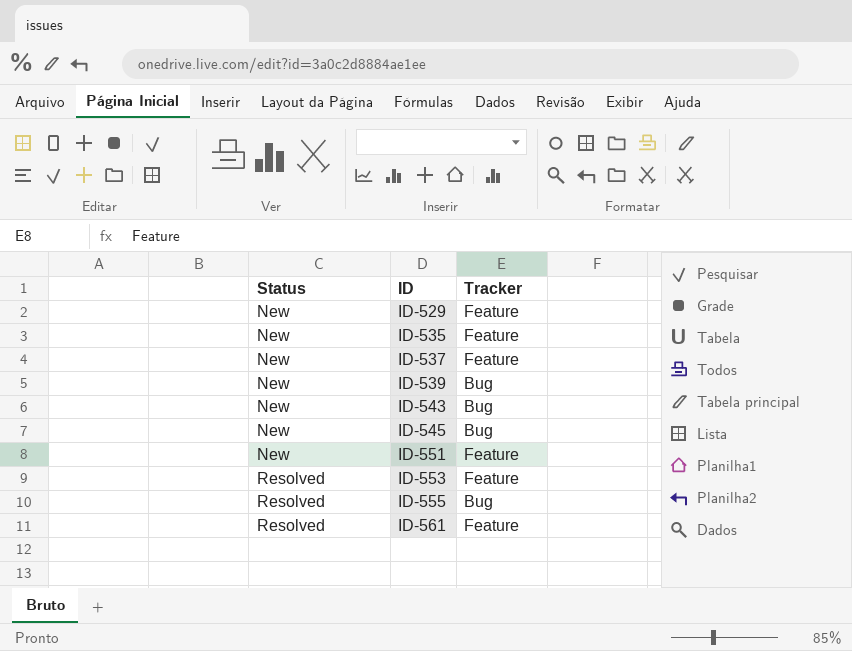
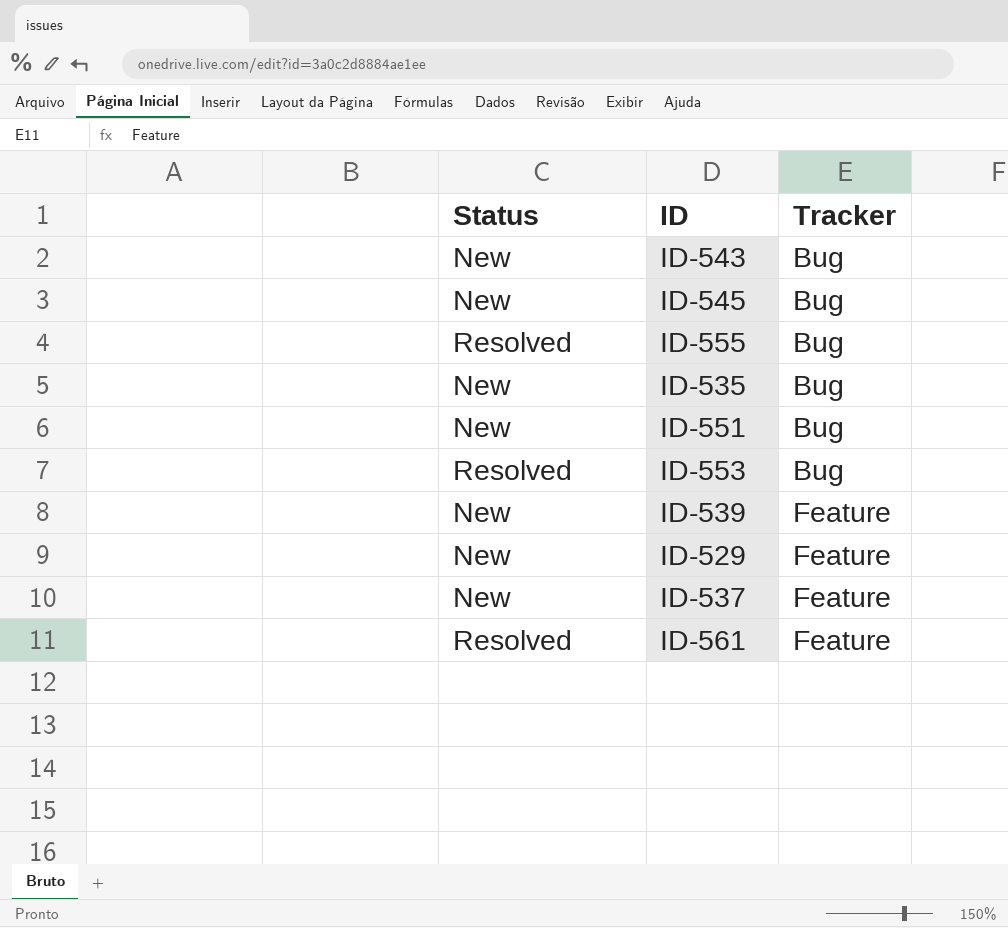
row order: Status ascending -> Tracker ascending
ID-535 | Tracker: Feature -> Bug
ID-551 | Tracker: Feature -> Bug
ID-553 | Tracker: Feature -> Bug
ID-539 | Tracker: Bug -> Feature

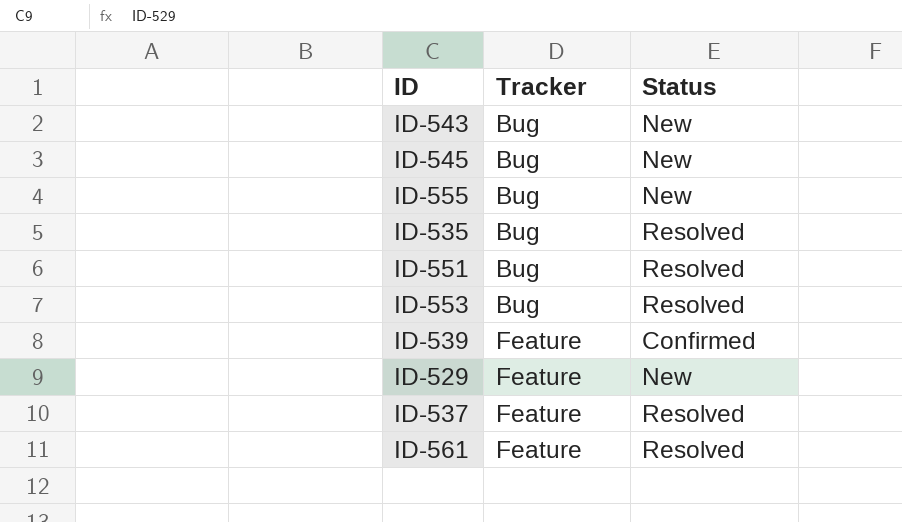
column Status | position: 1 -> 3
ID-555 | Status: Resolved -> New
ID-535 | Status: New -> Resolved
ID-551 | Status: New -> Resolved
ID-539 | Status: New -> Confirmed
ID-537 | Status: New -> Resolved

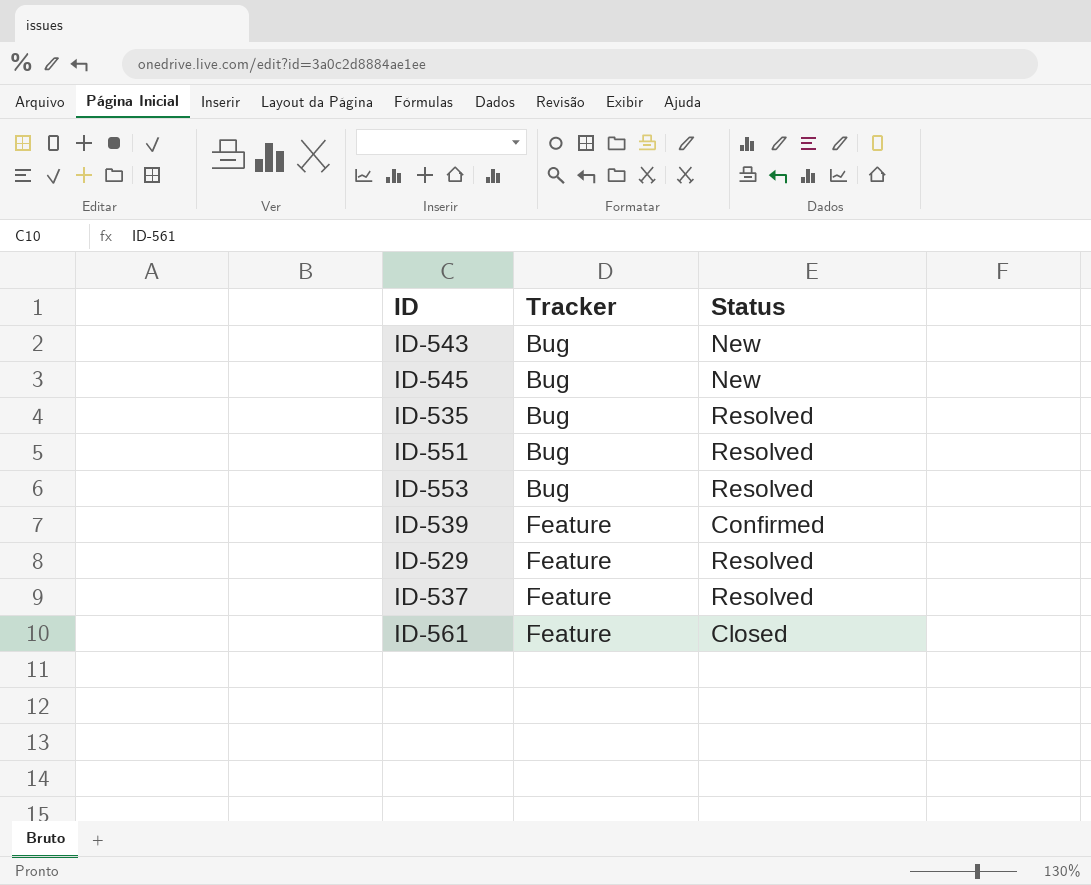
row ID-555: Bug | New -> none
ID-529 | Status: New -> Resolved
ID-561 | Status: Resolved -> Closed

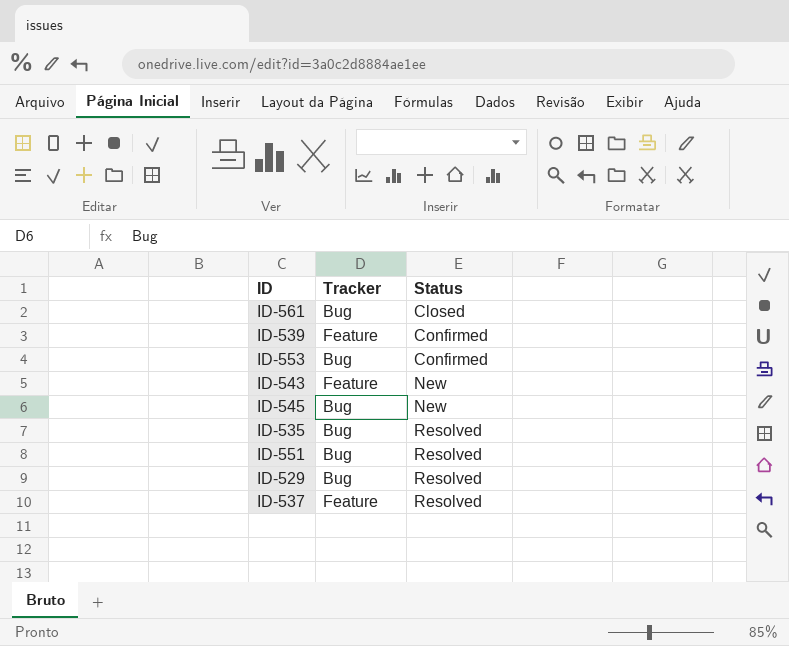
row order: Tracker ascending -> Status ascending
ID-561 | Tracker: Feature -> Bug
ID-553 | Status: Resolved -> Confirmed
ID-543 | Tracker: Bug -> Feature
ID-529 | Tracker: Feature -> Bug

